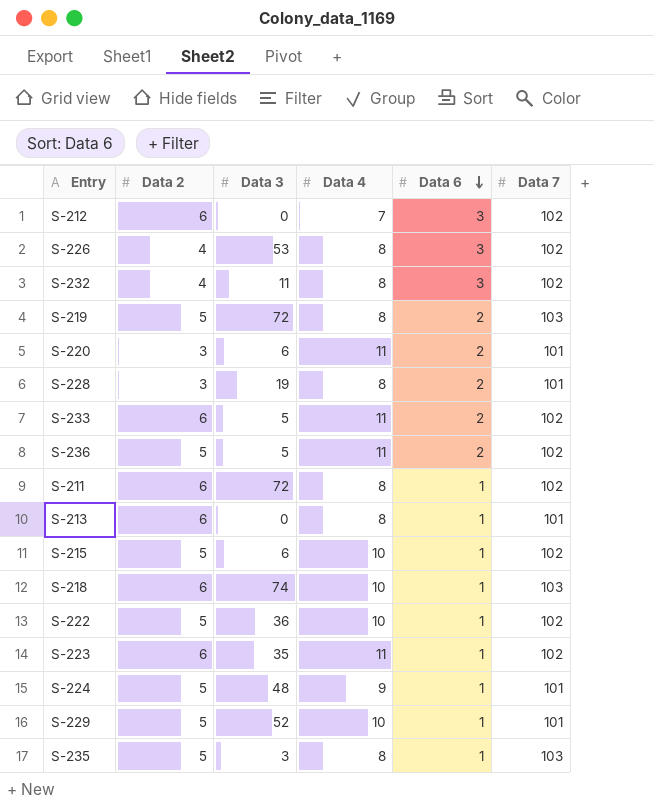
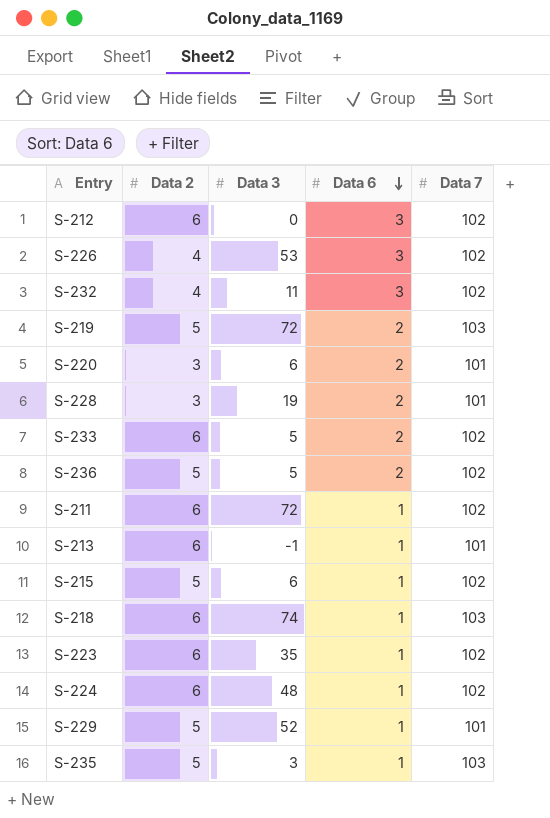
column Data 4 | position: 4 -> none
row S-222: 5 | 36 | 10 | 1 | 102 -> none
S-213 | Data 3: 0 -> -1
S-224 | Data 2: 5 -> 6
S-224 | Data 7: 101 -> 102

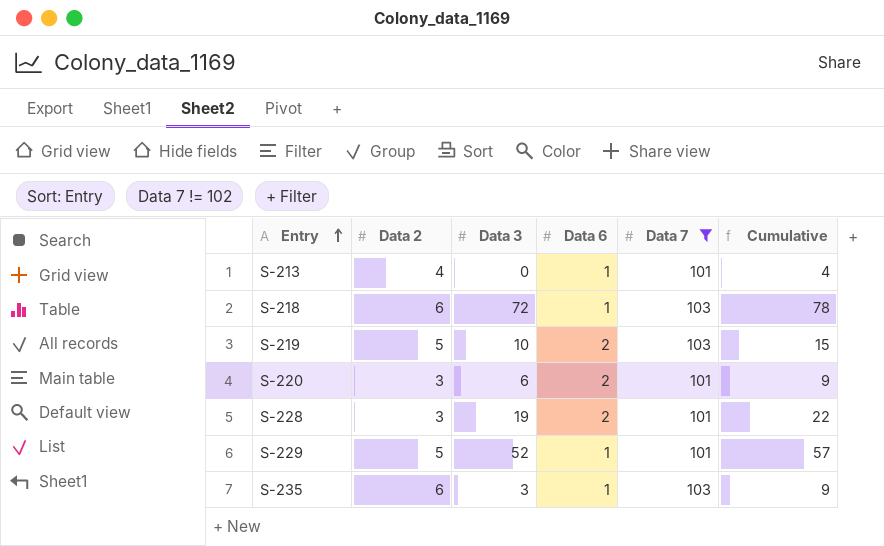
filter: none -> Data 7 != 102
row order: Data 6 descending -> Entry ascending
column Cumulative | formula: none -> [Data 2] + [Data 3]
S-213 | Data 2: 6 -> 4
S-213 | Data 3: -1 -> 0
S-218 | Data 3: 74 -> 72
S-219 | Data 3: 72 -> 10
S-235 | Data 2: 5 -> 6

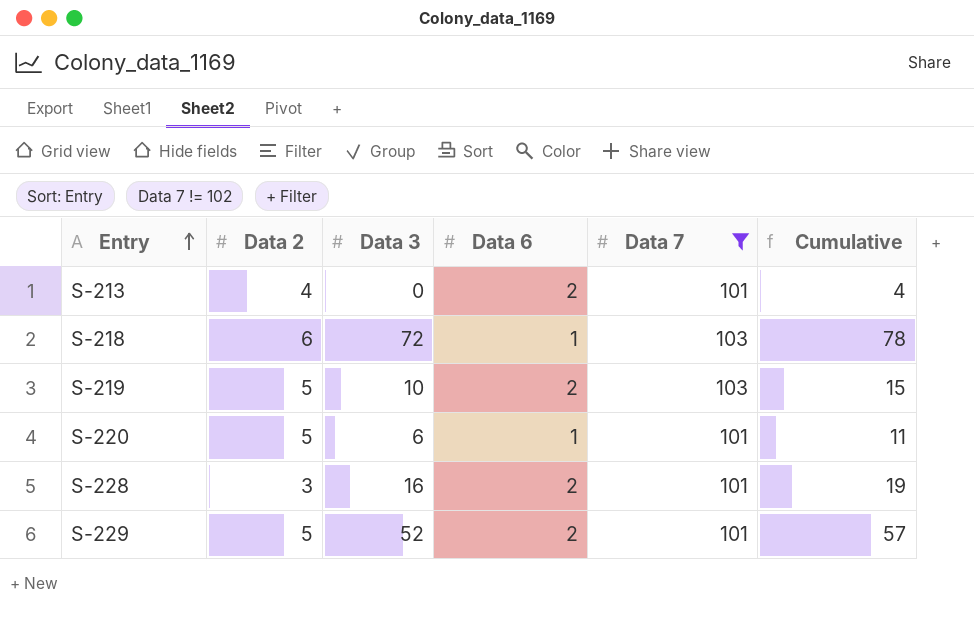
row S-235: 6 | 3 | 1 | 103 | 9 -> none
S-213 | Data 6: 1 -> 2
S-220 | Data 2: 3 -> 5
S-220 | Data 6: 2 -> 1
S-220 | Cumulative: 9 -> 11
S-228 | Data 3: 19 -> 16
S-228 | Cumulative: 22 -> 19
S-229 | Data 6: 1 -> 2

